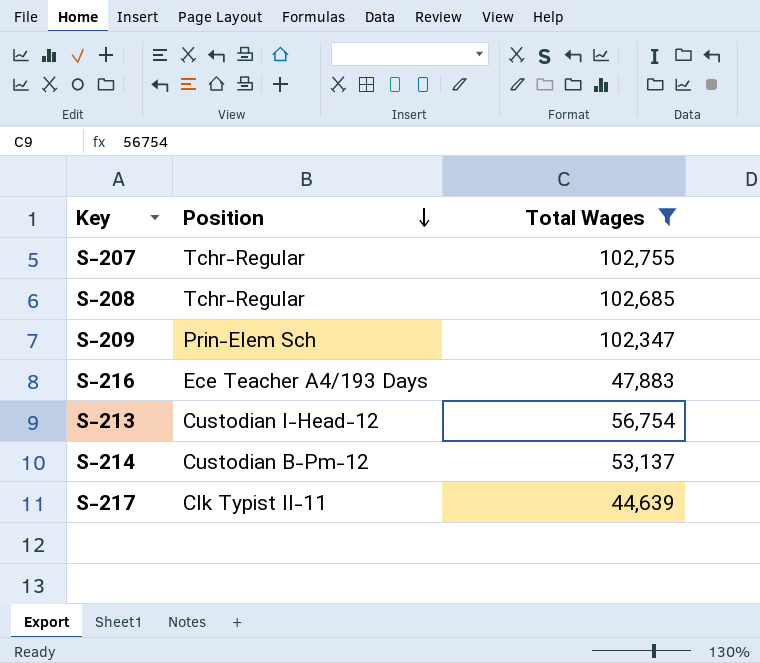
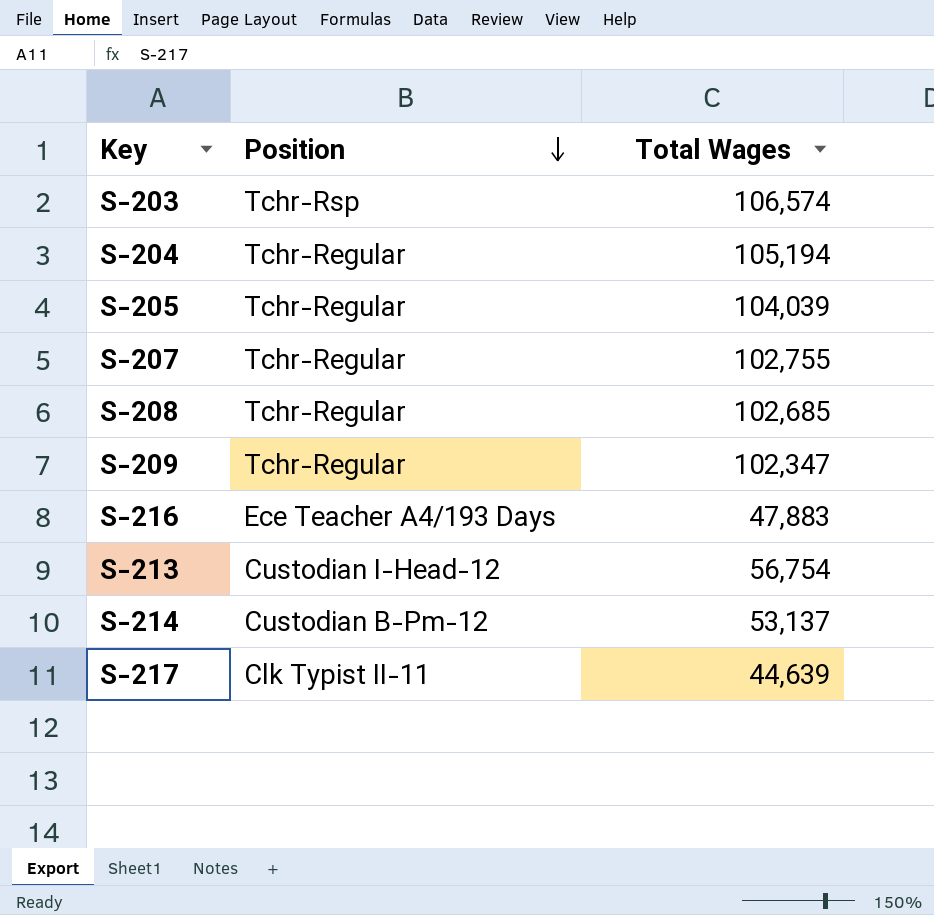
filter: Total Wages <= 102,755 -> none
S-209 | Position: Prin-Elem Sch -> Tchr-Regular

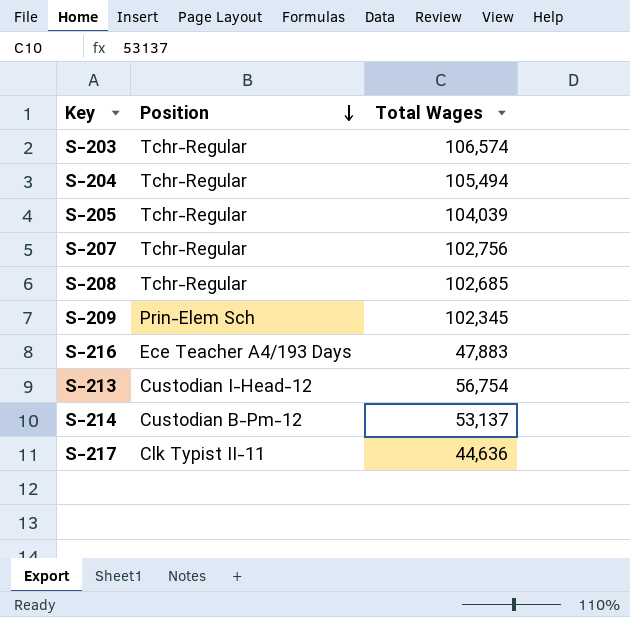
S-203 | Position: Tchr-Rsp -> Tchr-Regular
S-204 | Total Wages: 105,194 -> 105,494
S-207 | Total Wages: 102,755 -> 102,756
S-209 | Position: Tchr-Regular -> Prin-Elem Sch
S-209 | Total Wages: 102,347 -> 102,345
S-217 | Total Wages: 44,639 -> 44,636

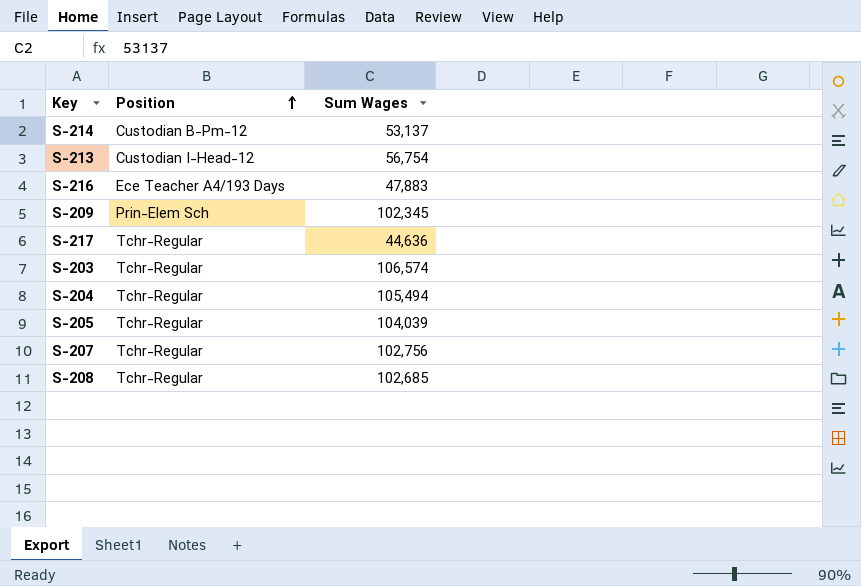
row order: Position descending -> Position ascending
column name: Total Wages -> Sum Wages
S-217 | Position: Clk Typist II-11 -> Tchr-Regular

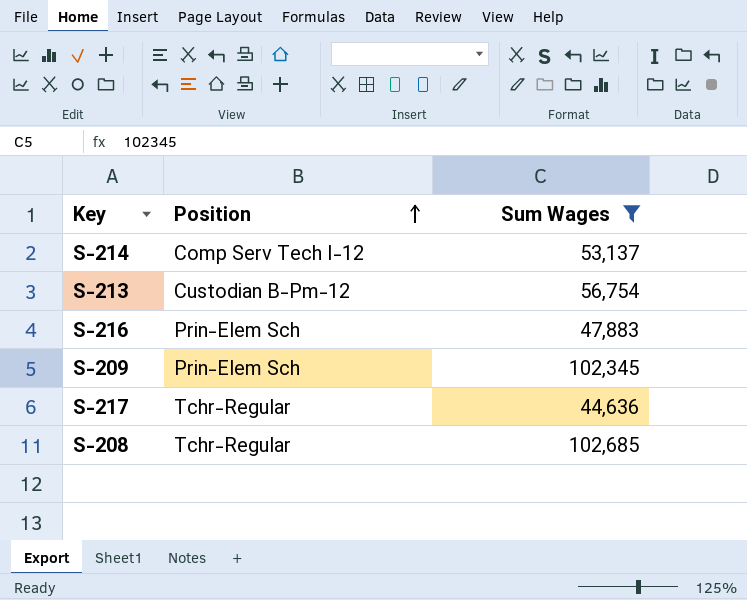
filter: none -> Sum Wages <= 102,685
S-214 | Position: Custodian B-Pm-12 -> Comp Serv Tech I-12
S-213 | Position: Custodian I-Head-12 -> Custodian B-Pm-12
S-216 | Position: Ece Teacher A4/193 Days -> Prin-Elem Sch

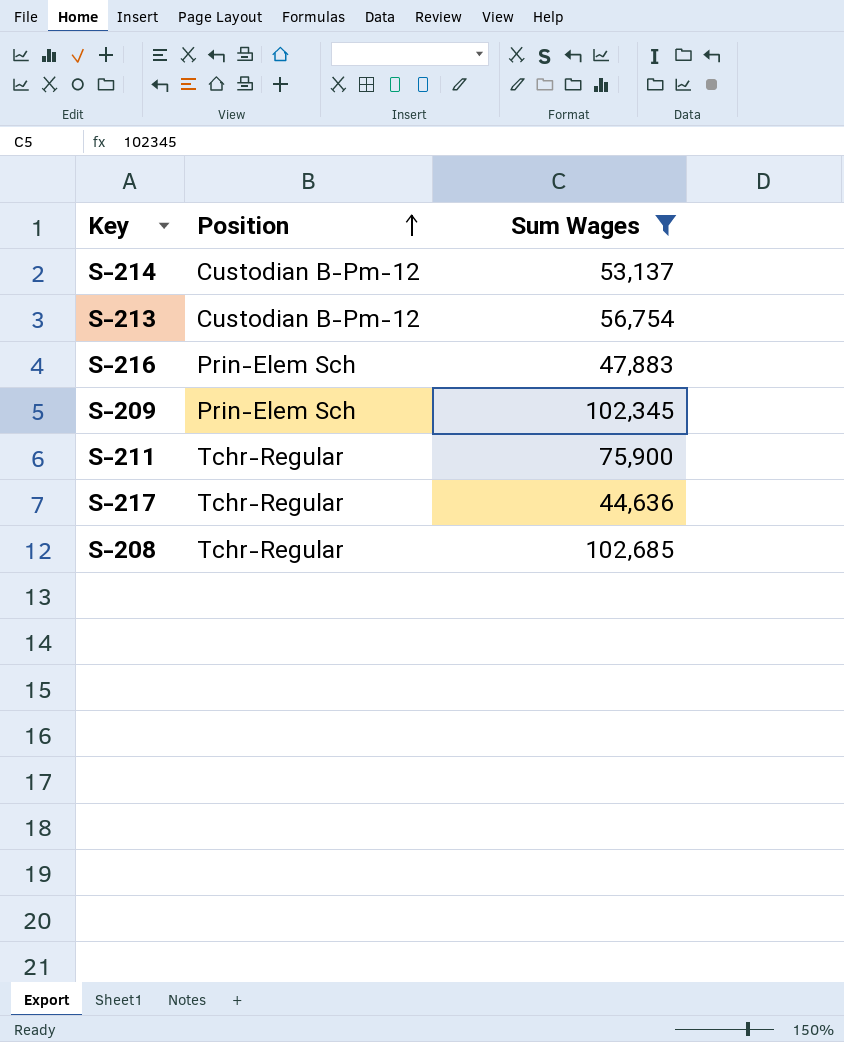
S-214 | Position: Comp Serv Tech I-12 -> Custodian B-Pm-12
row S-211: none -> Tchr-Regular | 75,900

